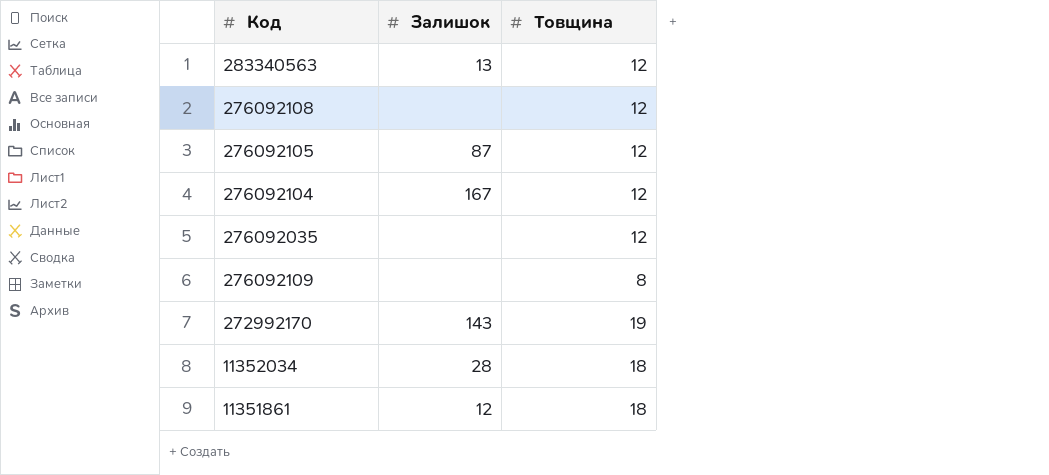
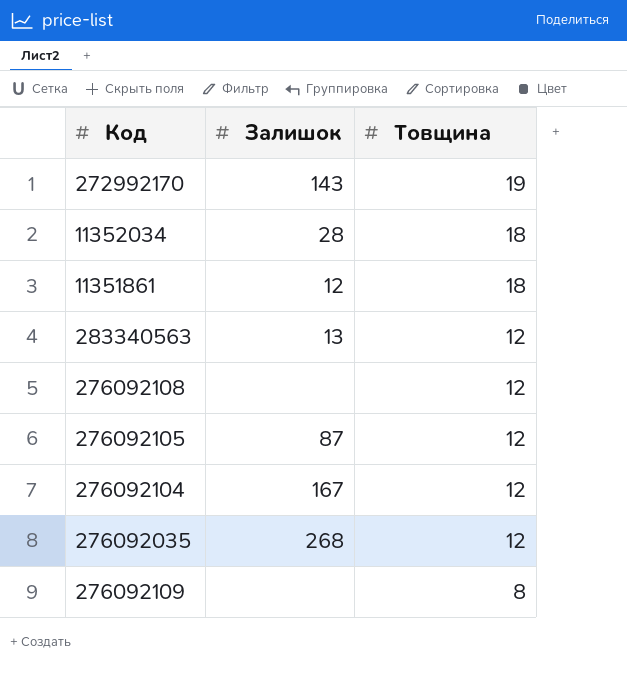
row order: none -> Товщина descending
276092035 | Залишок: none -> 268

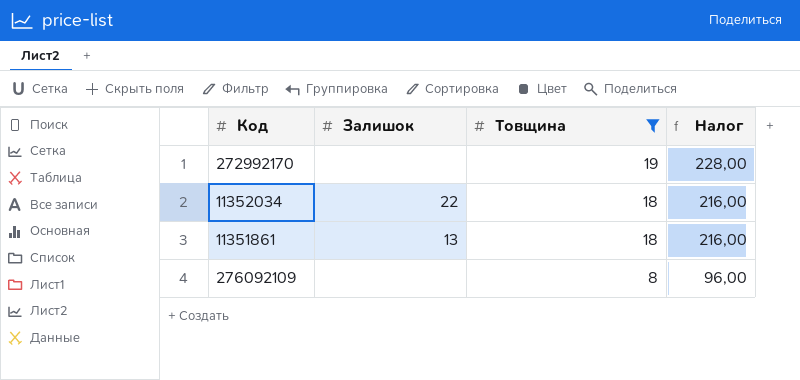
filter: none -> Товщина != 12
column Налог | formula: none -> [Товщина] * 12
272992170 | Залишок: 143 -> none
11352034 | Залишок: 28 -> 22
11351861 | Залишок: 12 -> 13

